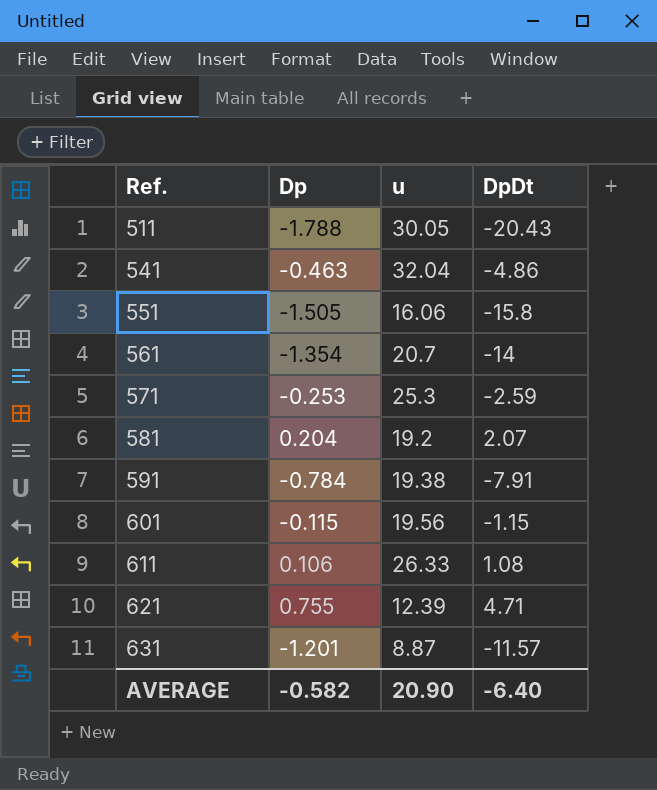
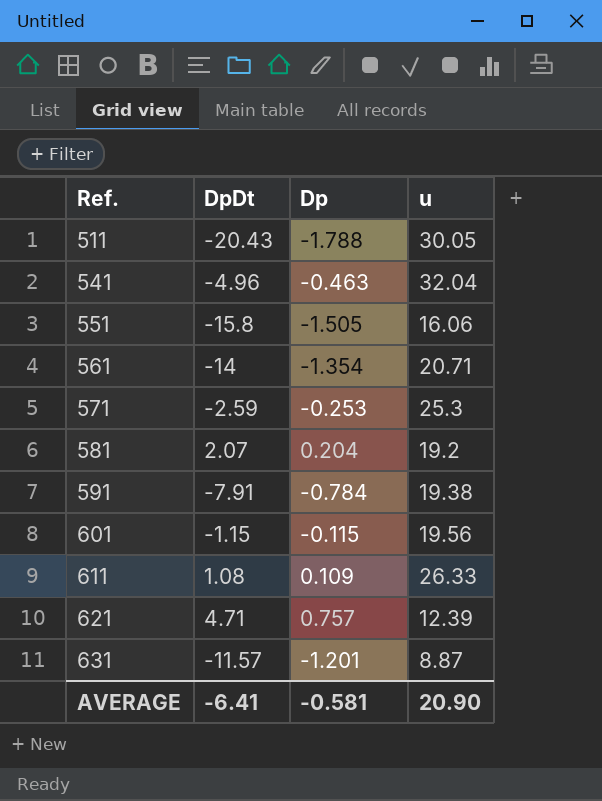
column DpDt | position: 4 -> 2
541 | DpDt: -4.86 -> -4.96
561 | u: 20.7 -> 20.71
611 | Dp: 0.106 -> 0.109
621 | Dp: 0.755 -> 0.757
AVERAGE | DpDt: -6.40 -> -6.41
AVERAGE | Dp: -0.582 -> -0.581

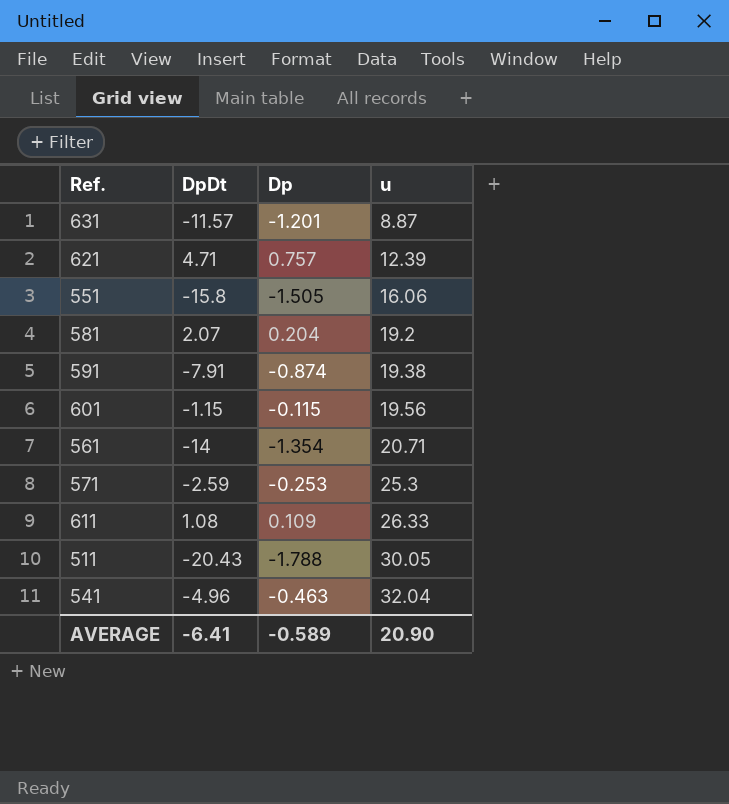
row order: Ref. ascending -> u ascending
591 | Dp: -0.784 -> -0.874
AVERAGE | Dp: -0.581 -> -0.589

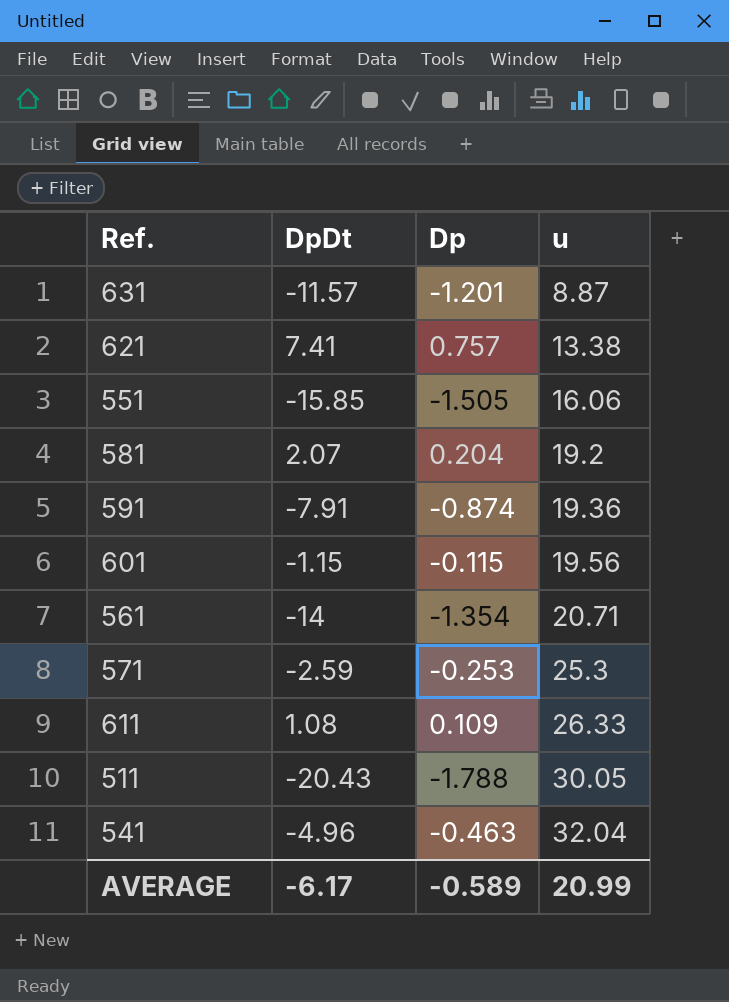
621 | DpDt: 4.71 -> 7.41
621 | u: 12.39 -> 13.38
551 | DpDt: -15.8 -> -15.85
591 | u: 19.38 -> 19.36
AVERAGE | DpDt: -6.41 -> -6.17
AVERAGE | u: 20.90 -> 20.99

